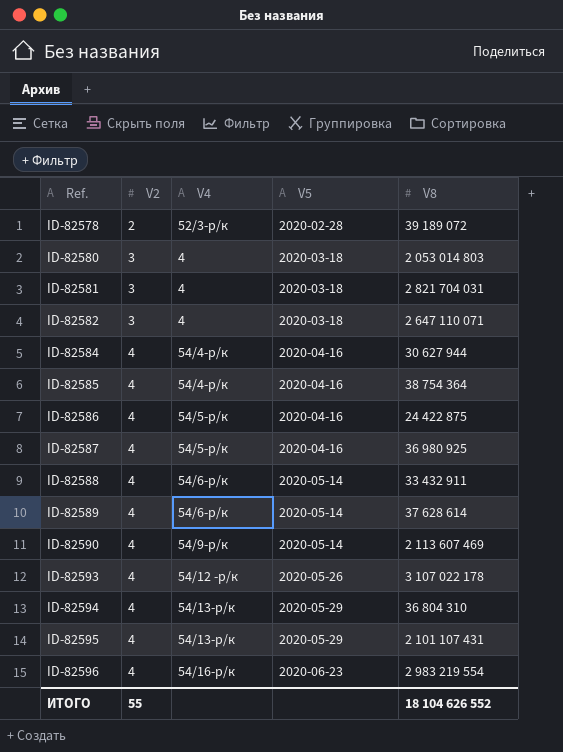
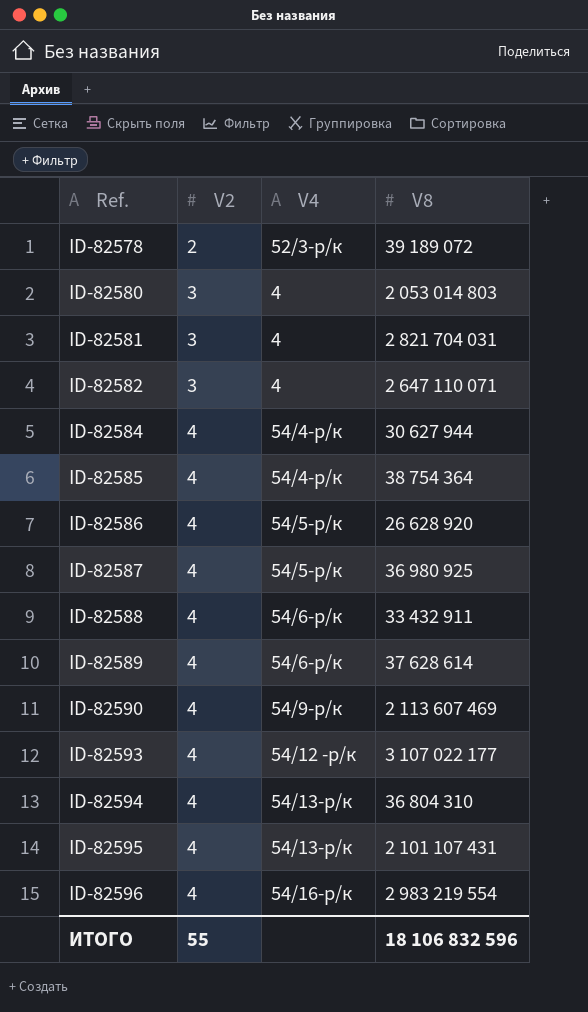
column V5 | position: 4 -> none
ID-82586 | V8: 24 422 875 -> 26 628 920
ID-82593 | V8: 3 107 022 178 -> 3 107 022 177
ИТОГО | V8: 18 104 626 552 -> 18 106 832 596

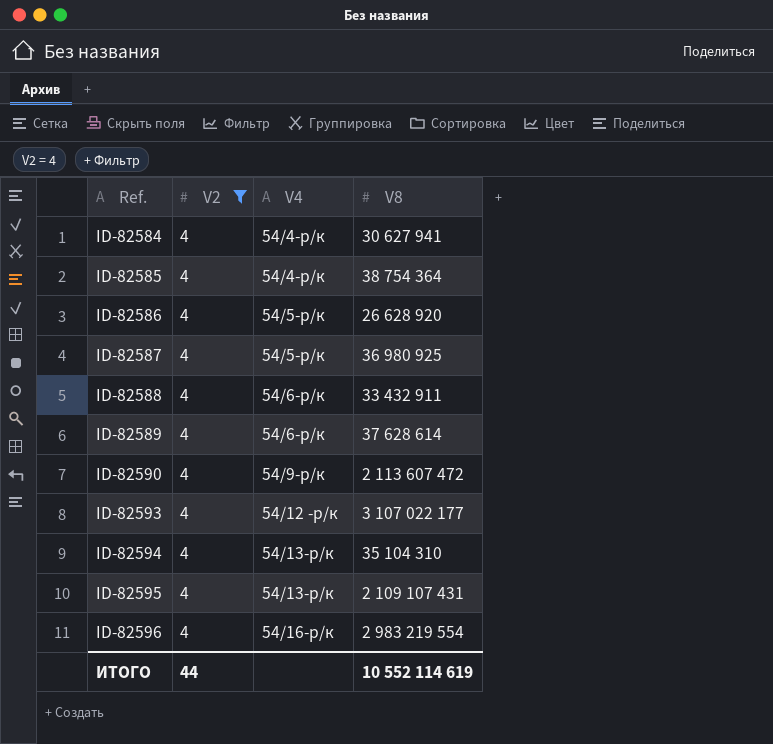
filter: none -> V2 = 4
ID-82584 | V8: 30 627 944 -> 30 627 941
ID-82590 | V8: 2 113 607 469 -> 2 113 607 472
ID-82594 | V8: 36 804 310 -> 35 104 310
ID-82595 | V8: 2 101 107 431 -> 2 109 107 431
ИТОГО | V2: 55 -> 44
ИТОГО | V8: 18 106 832 596 -> 10 552 114 619

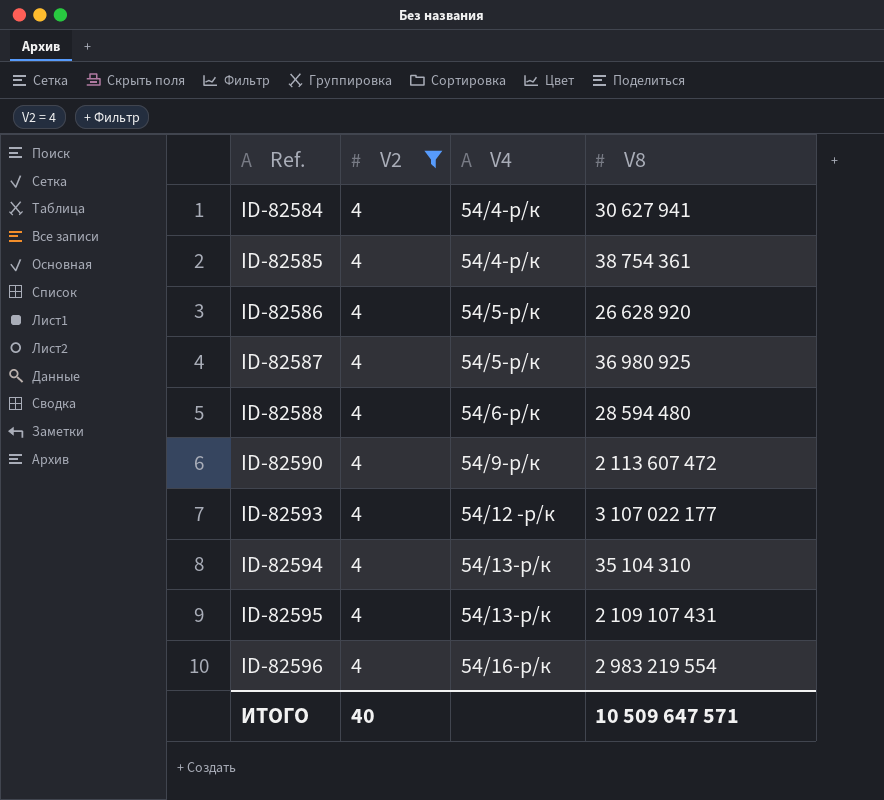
row ID-82589: 4 | 54/6-р/к | 37 628 614 -> none
ID-82585 | V8: 38 754 364 -> 38 754 361
ID-82588 | V8: 33 432 911 -> 28 594 480
ИТОГО | V2: 44 -> 40
ИТОГО | V8: 10 552 114 619 -> 10 509 647 571

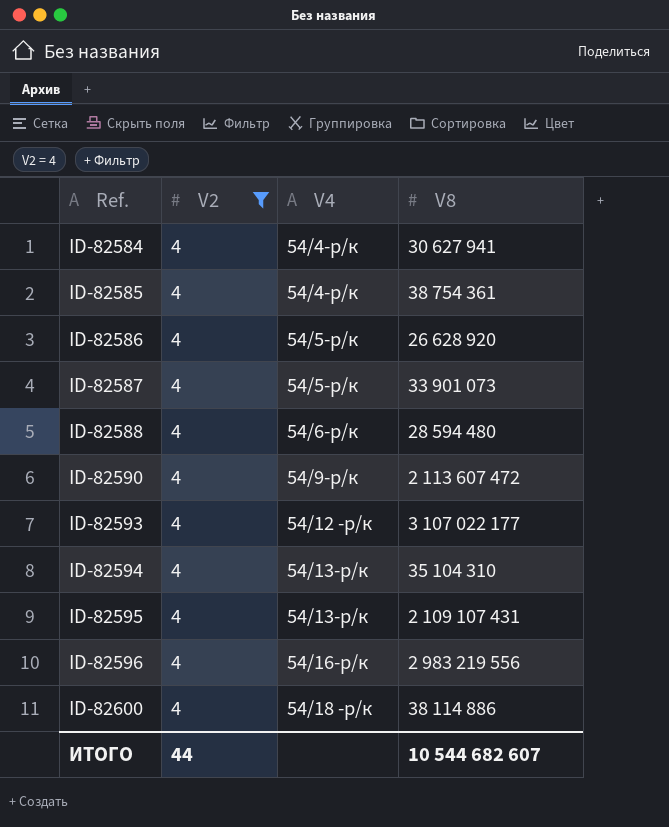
ID-82587 | V8: 36 980 925 -> 33 901 073
ID-82596 | V8: 2 983 219 554 -> 2 983 219 556
row ID-82600: none -> 4 | 54/18 -р/к | 38 114 886
ИТОГО | V2: 40 -> 44
ИТОГО | V8: 10 509 647 571 -> 10 544 682 607

